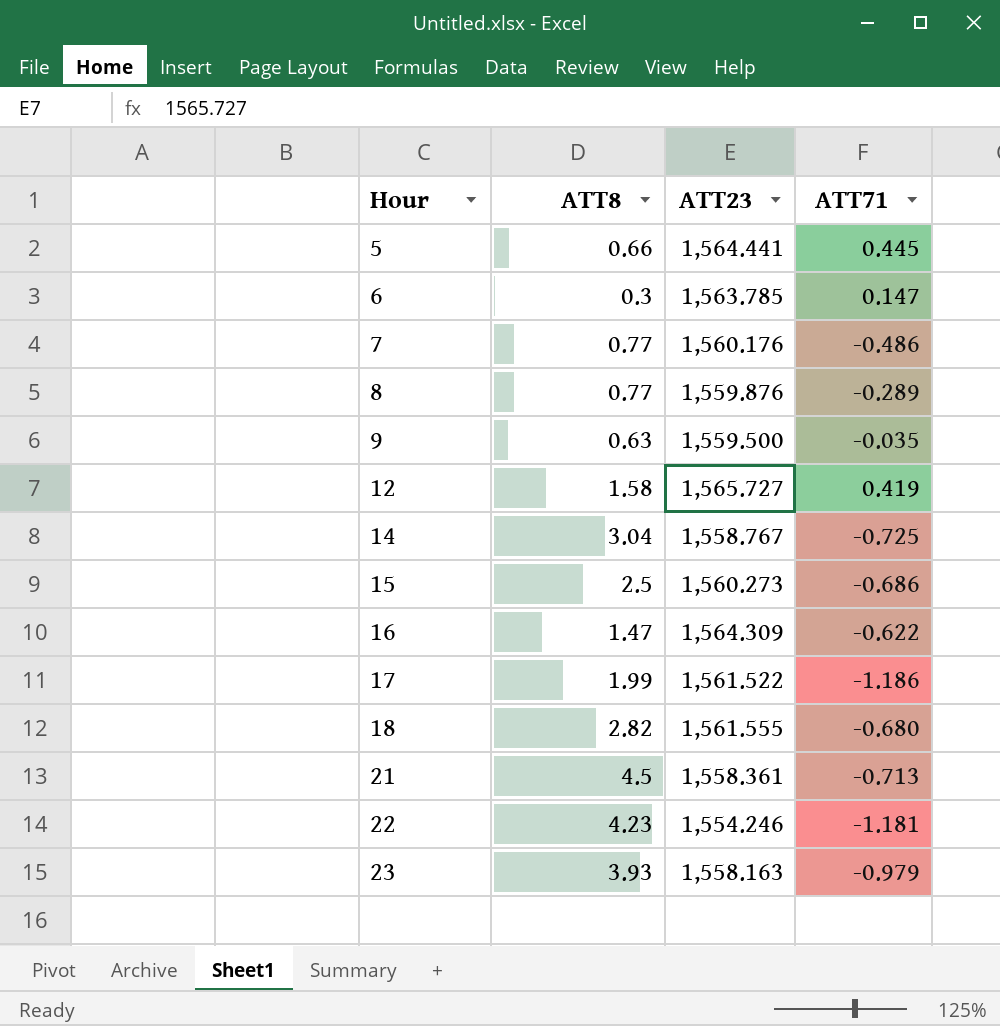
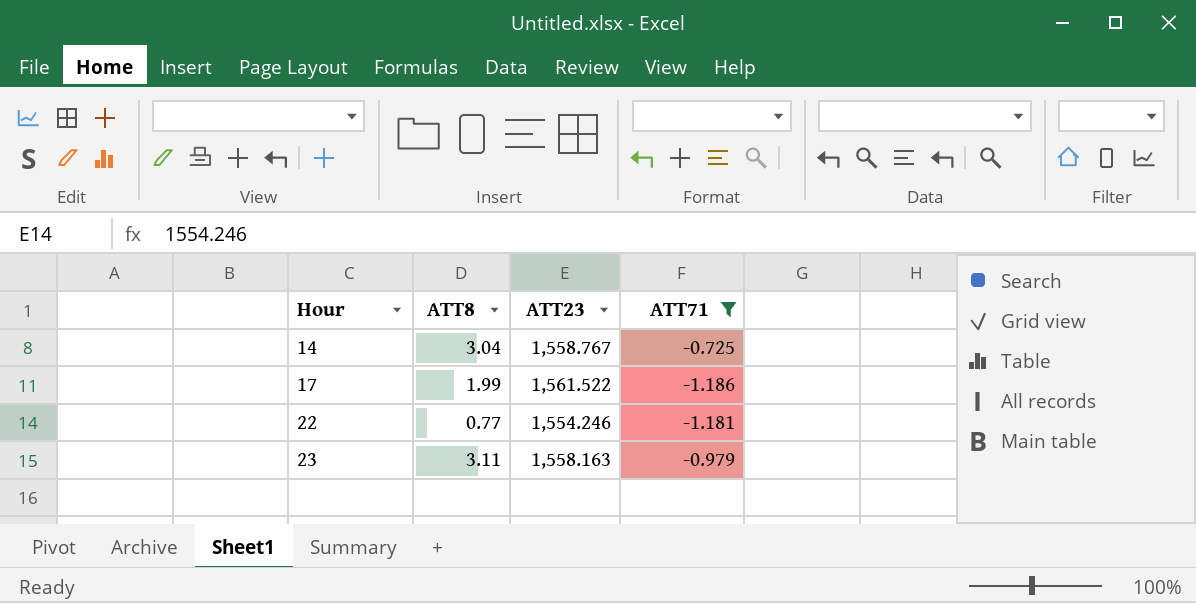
filter: none -> ATT71 <= -0.725
22 | ATT8: 4.23 -> 0.77
23 | ATT8: 3.93 -> 3.11

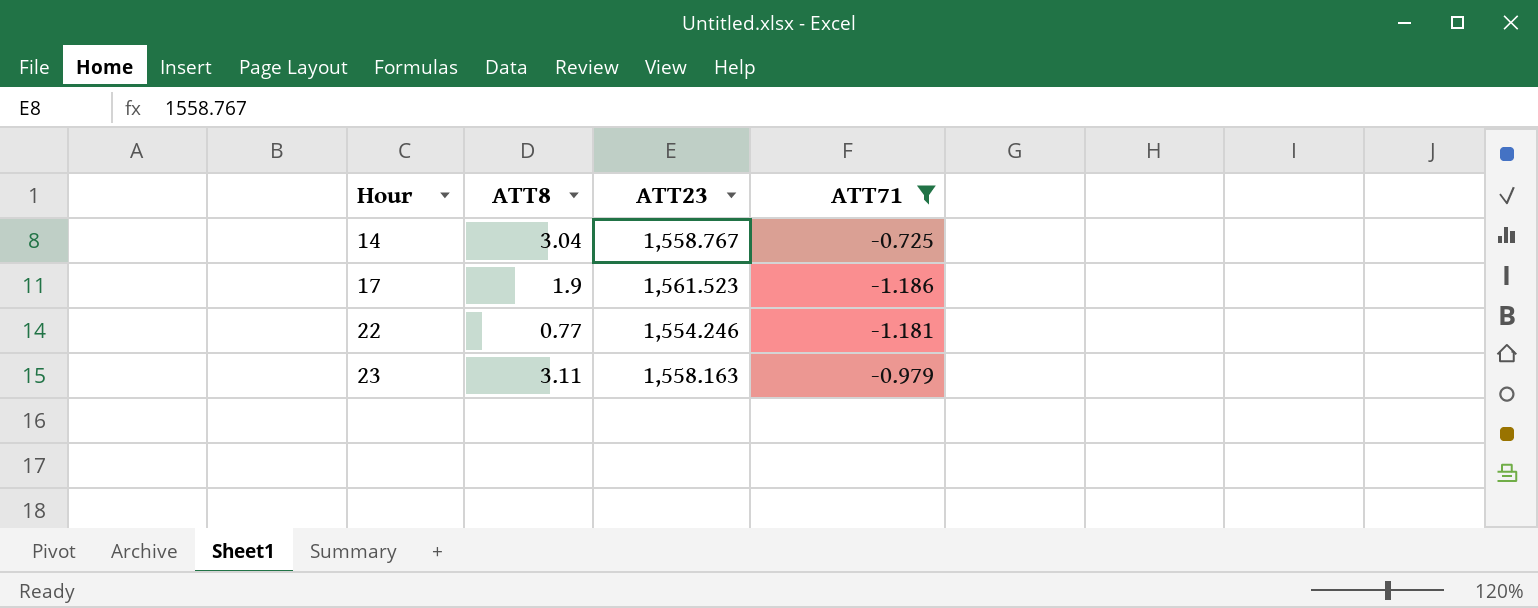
17 | ATT8: 1.99 -> 1.9
17 | ATT23: 1,561.522 -> 1,561.523

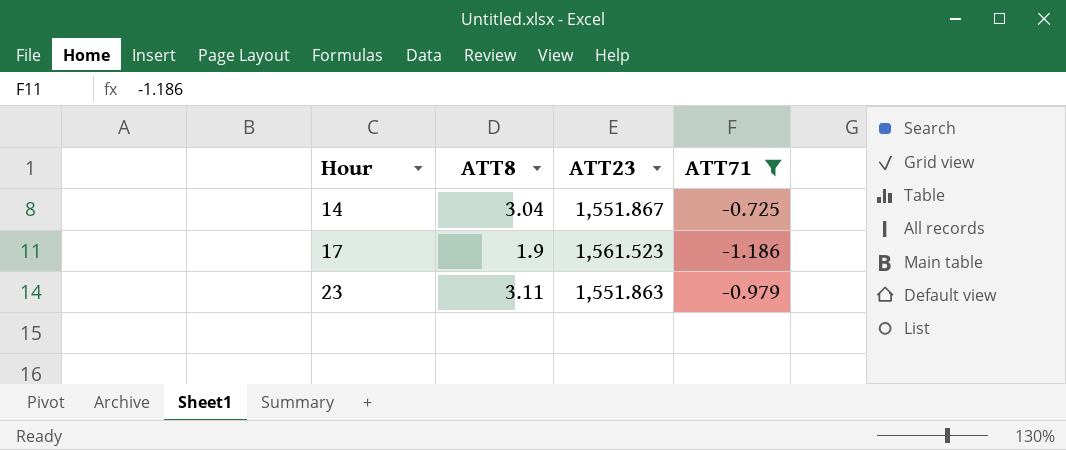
row 22: 0.77 | 1,554.246 | -1.181 -> none
14 | ATT23: 1,558.767 -> 1,551.867
23 | ATT23: 1,558.163 -> 1,551.863

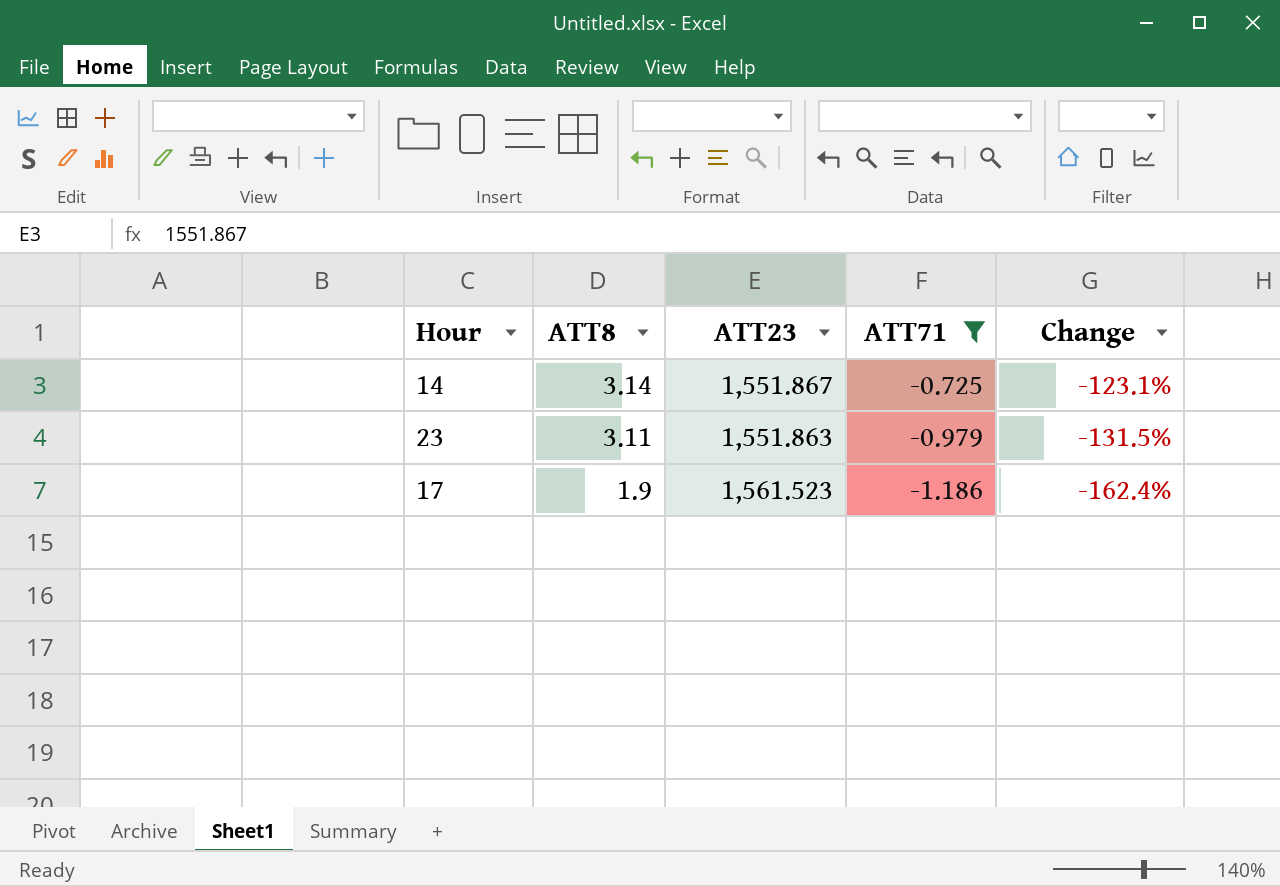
row order: Hour ascending -> ATT8 descending
column Change | formula: none -> ([ATT71] - [ATT8]) / [ATT8]
14 | ATT8: 3.04 -> 3.14

